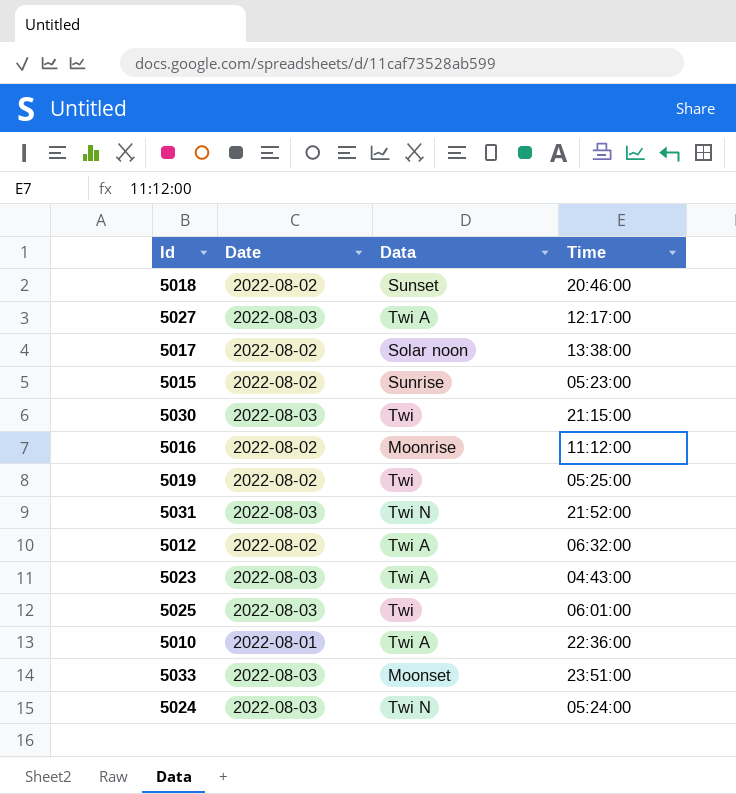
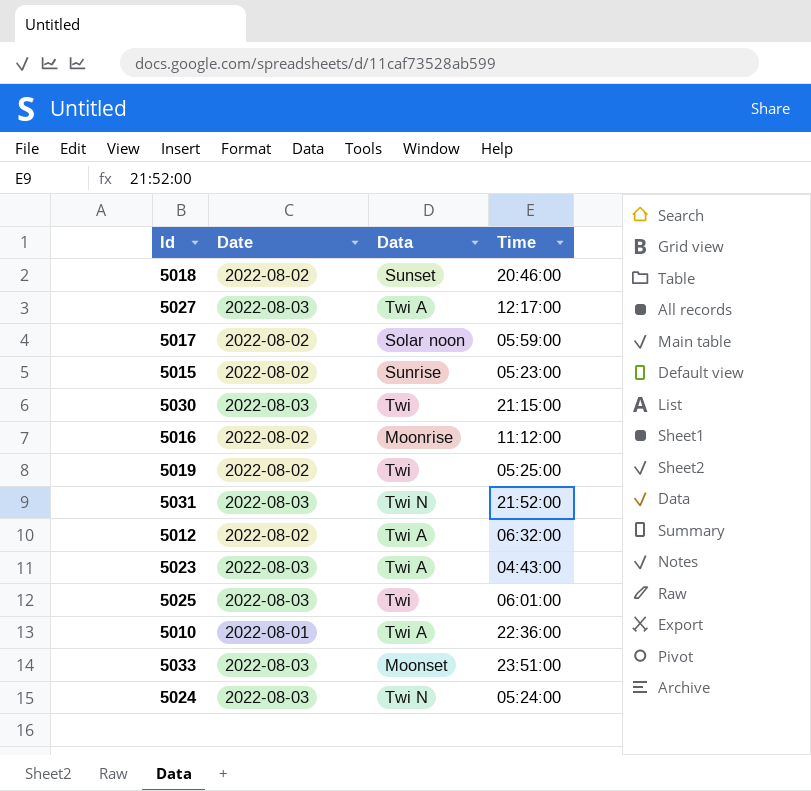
5017 | Time: 13:38:00 -> 05:59:00

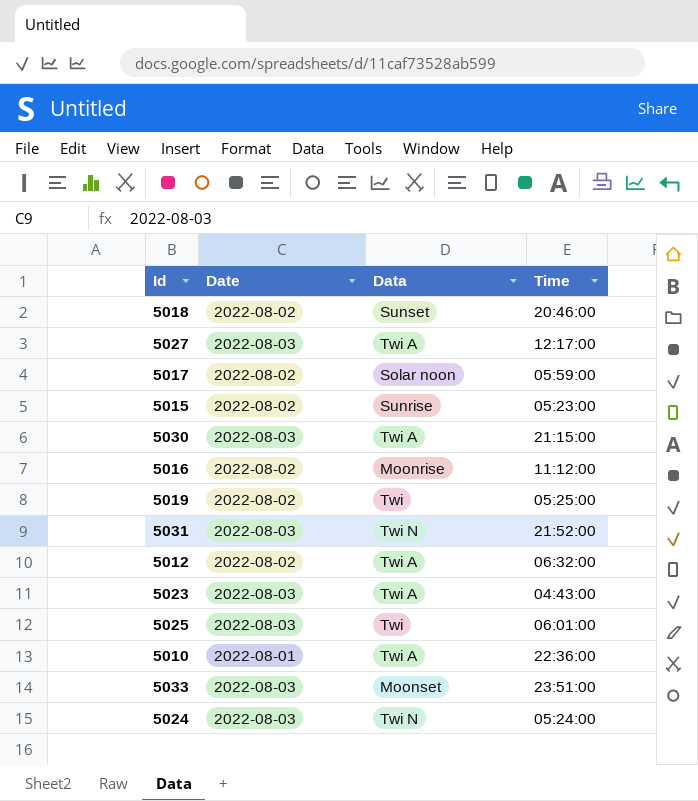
5030 | Data: Twi -> Twi A

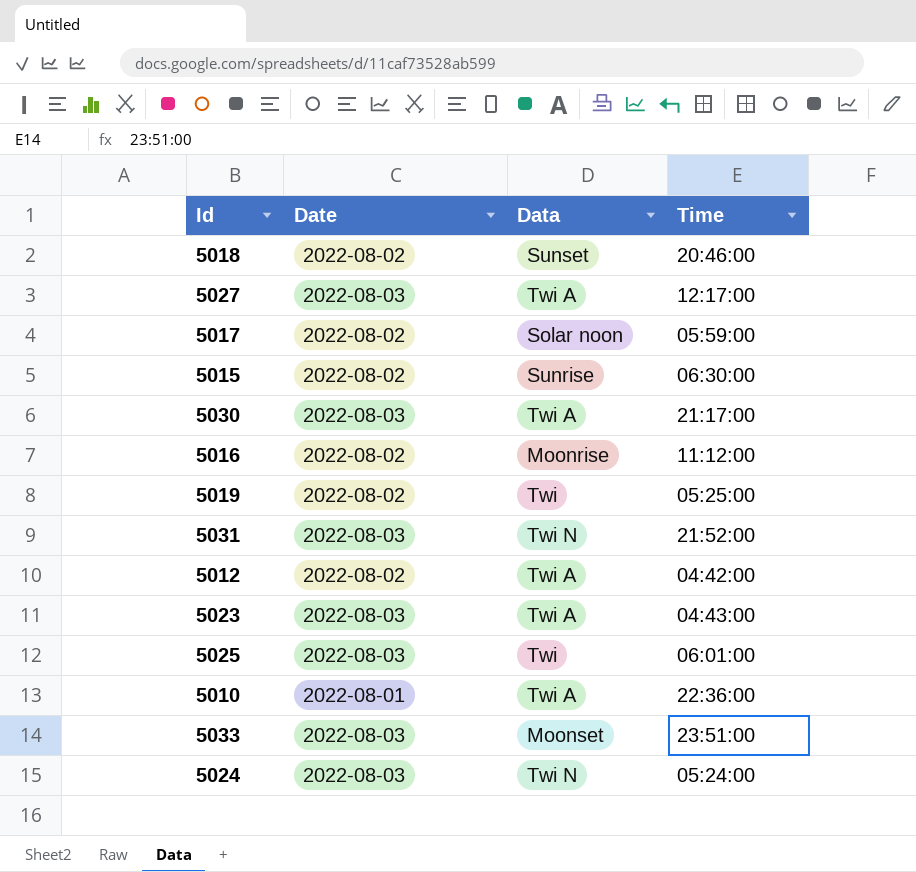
5015 | Time: 05:23:00 -> 06:30:00
5030 | Time: 21:15:00 -> 21:17:00
5012 | Time: 06:32:00 -> 04:42:00

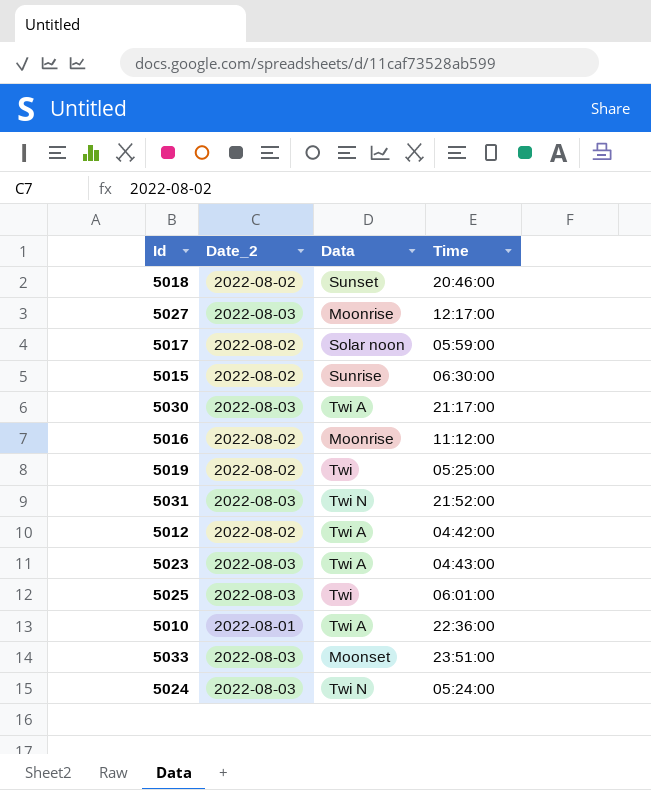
column name: Date -> Date_2
5027 | Data: Twi A -> Moonrise

